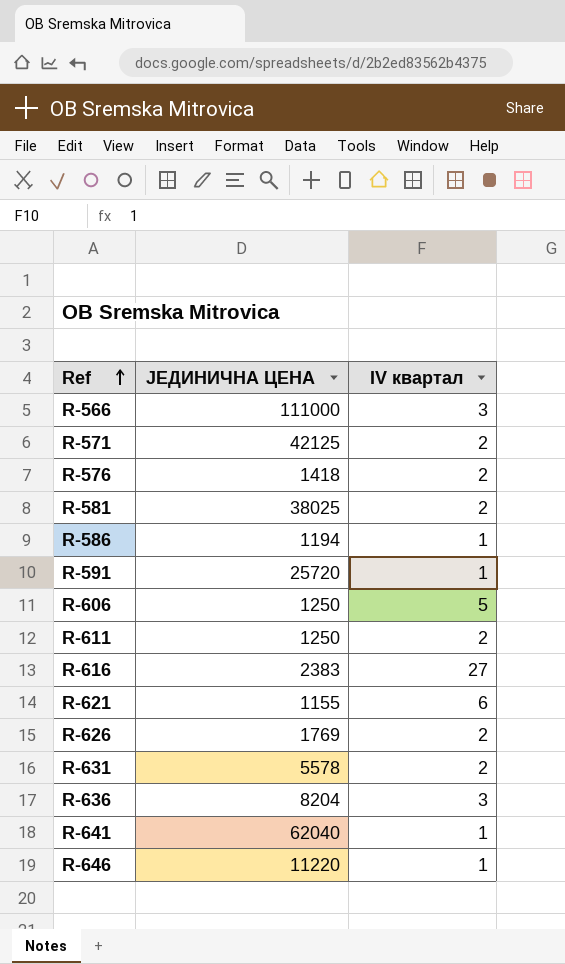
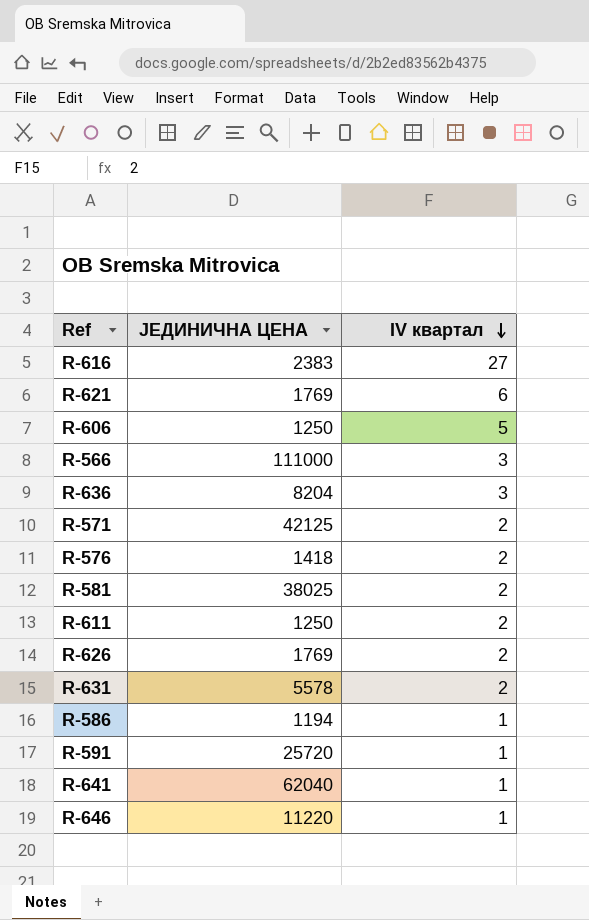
row order: Ref ascending -> IV квартал descending
R-621 | ЈЕДИНИЧНА ЦЕНА: 1155 -> 1769

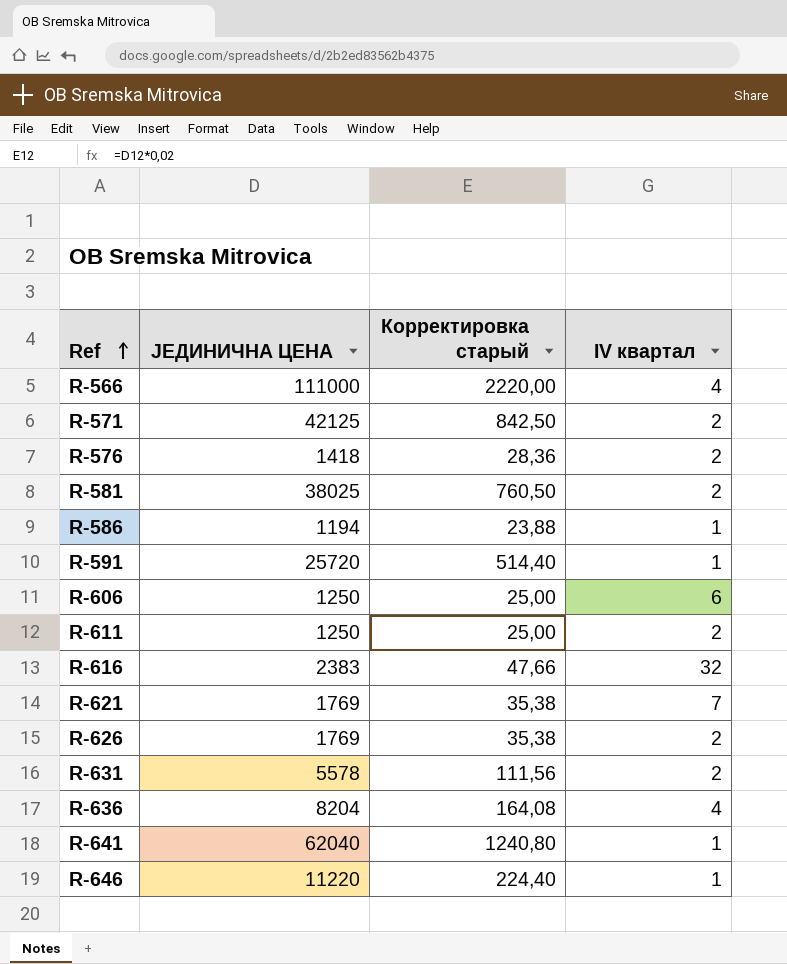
row order: IV квартал descending -> Ref ascending
column Корректировка старый | formula: none -> [ЈЕДИНИЧНА ЦЕНА] * 0,02
R-566 | IV квартал: 3 -> 4
R-606 | IV квартал: 5 -> 6
R-616 | IV квартал: 27 -> 32
R-621 | IV квартал: 6 -> 7
R-636 | IV квартал: 3 -> 4

